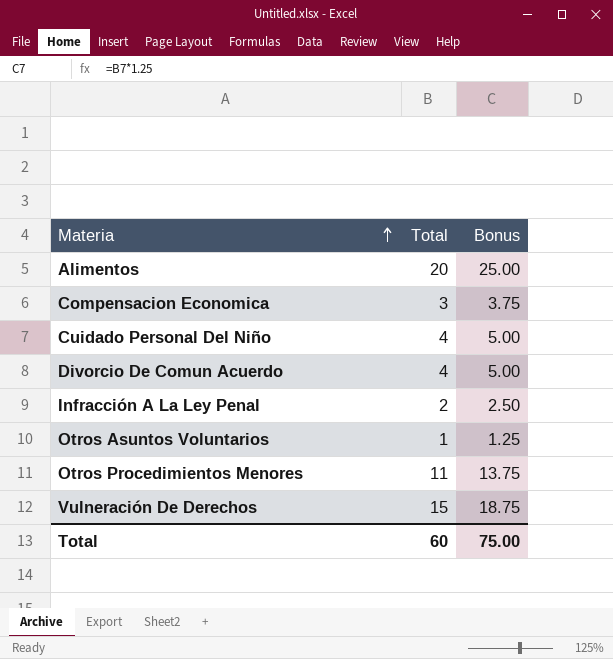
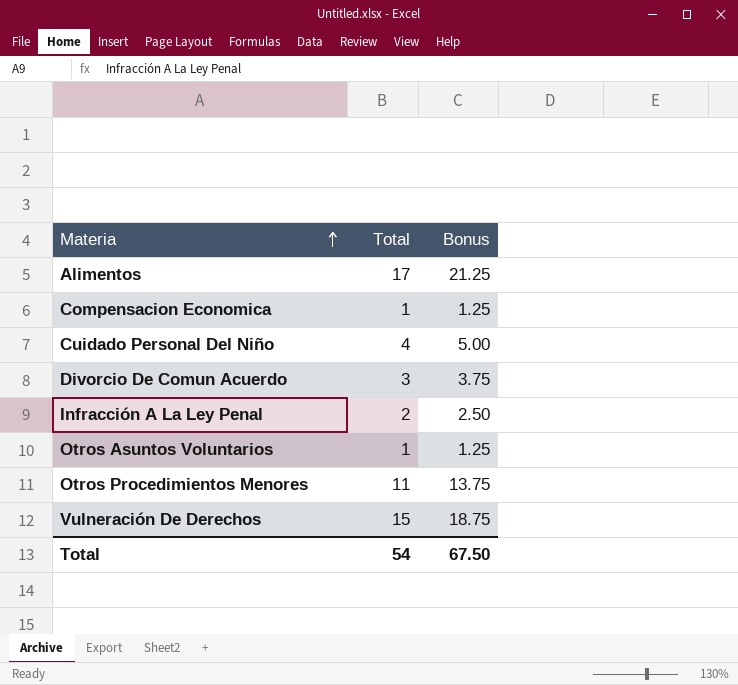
Alimentos | Total: 20 -> 17
Alimentos | Bonus: 25.00 -> 21.25
Compensacion Economica | Total: 3 -> 1
Compensacion Economica | Bonus: 3.75 -> 1.25
Divorcio De Comun Acuerdo | Total: 4 -> 3
Divorcio De Comun Acuerdo | Bonus: 5.00 -> 3.75
Total | Total: 60 -> 54
Total | Bonus: 75.00 -> 67.50

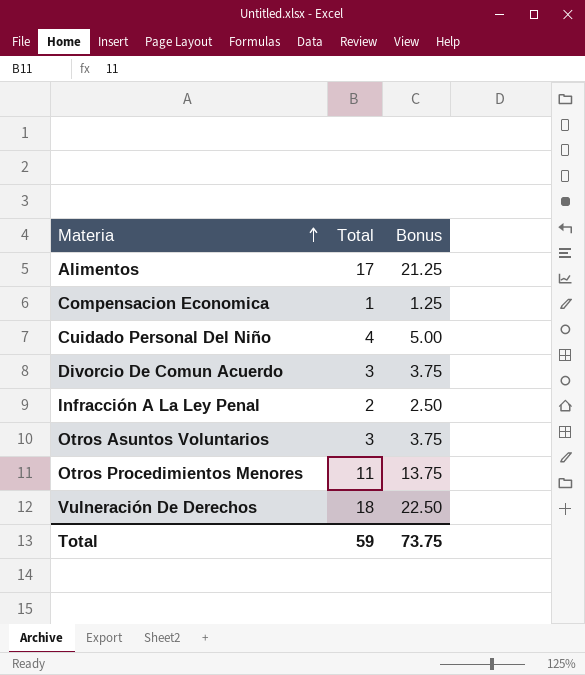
Otros Asuntos Voluntarios | Total: 1 -> 3
Otros Asuntos Voluntarios | Bonus: 1.25 -> 3.75
Vulneración De Derechos | Total: 15 -> 18
Vulneración De Derechos | Bonus: 18.75 -> 22.50
Total | Total: 54 -> 59
Total | Bonus: 67.50 -> 73.75

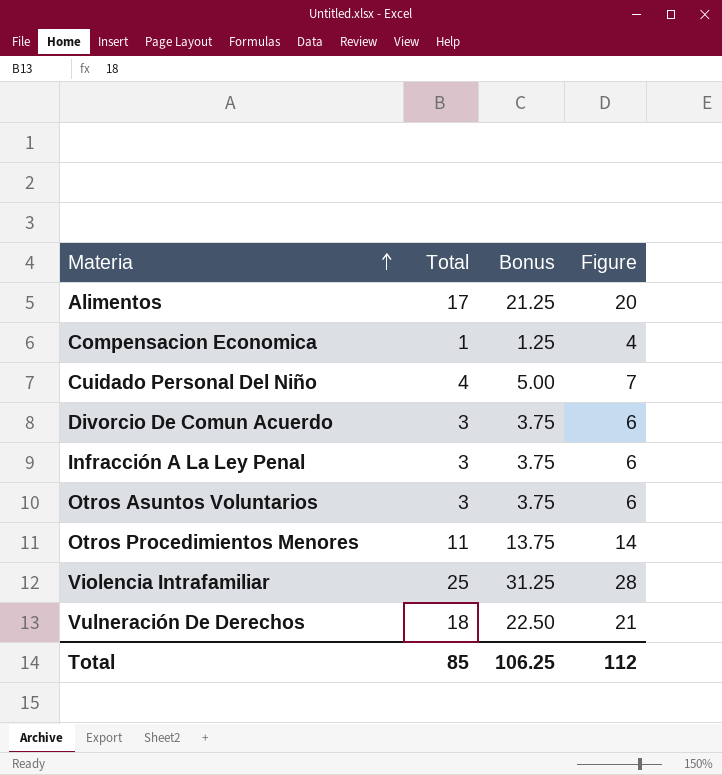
column Figure | formula: none -> [Total] + 3
Infracción A La Ley Penal | Total: 2 -> 3
Infracción A La Ley Penal | Bonus: 2.50 -> 3.75
row Violencia Intrafamiliar: none -> 25 | 31.25 | 28
Total | Total: 59 -> 85
Total | Bonus: 73.75 -> 106.25

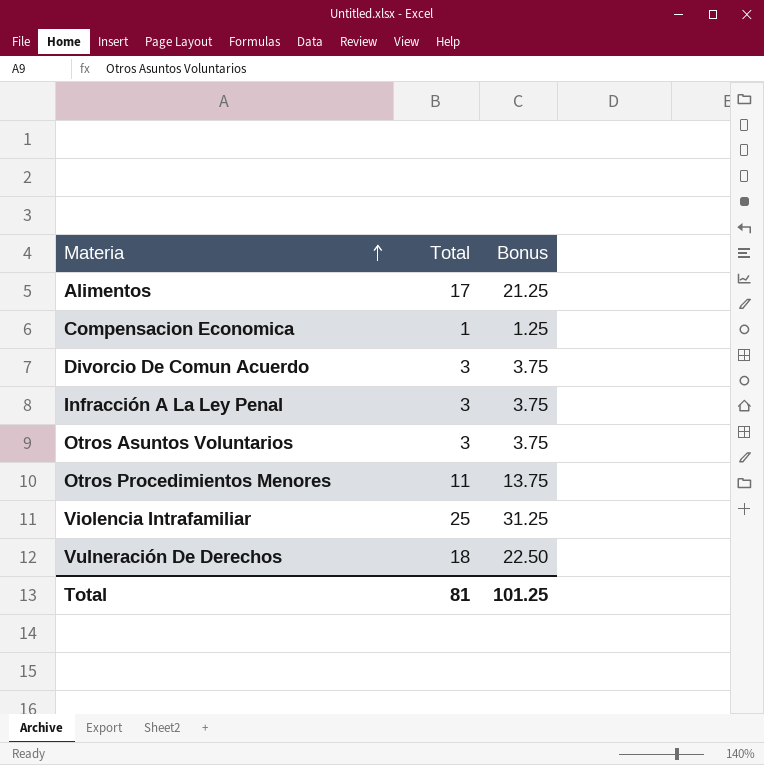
column Figure | formula: [Total] + 3 -> none
row Cuidado Personal Del Niño: 4 | 5.00 | 7 -> none
Total | Total: 85 -> 81
Total | Bonus: 106.25 -> 101.25

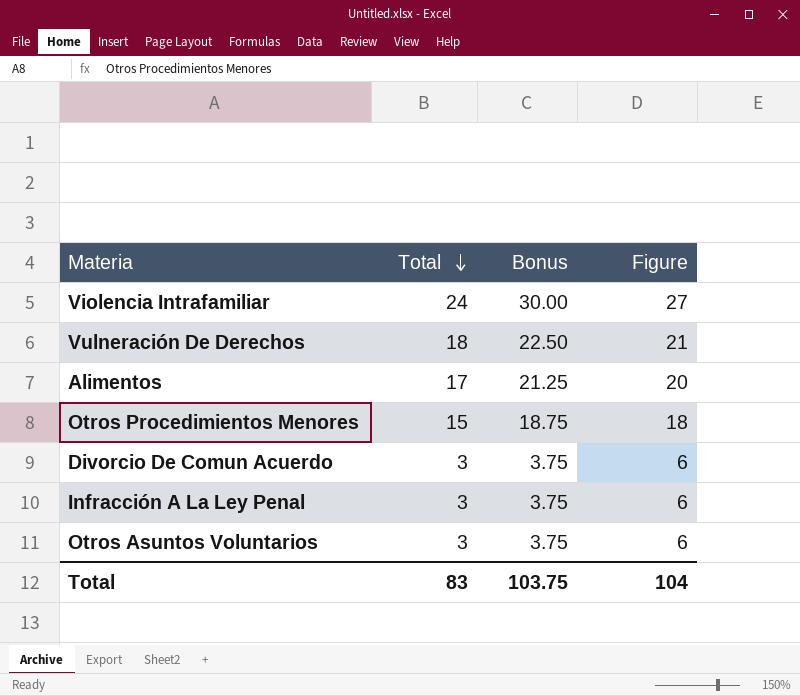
row order: Materia ascending -> Total descending
column Figure | formula: none -> [Total] + 3
row Compensacion Economica: 1 | 1.25 -> none
Violencia Intrafamiliar | Total: 25 -> 24
Violencia Intrafamiliar | Bonus: 31.25 -> 30.00
Otros Procedimientos Menores | Total: 11 -> 15
Otros Procedimientos Menores | Bonus: 13.75 -> 18.75
Total | Total: 81 -> 83
Total | Bonus: 101.25 -> 103.75

